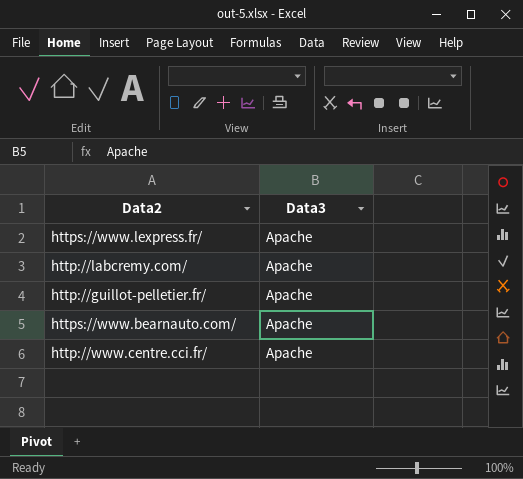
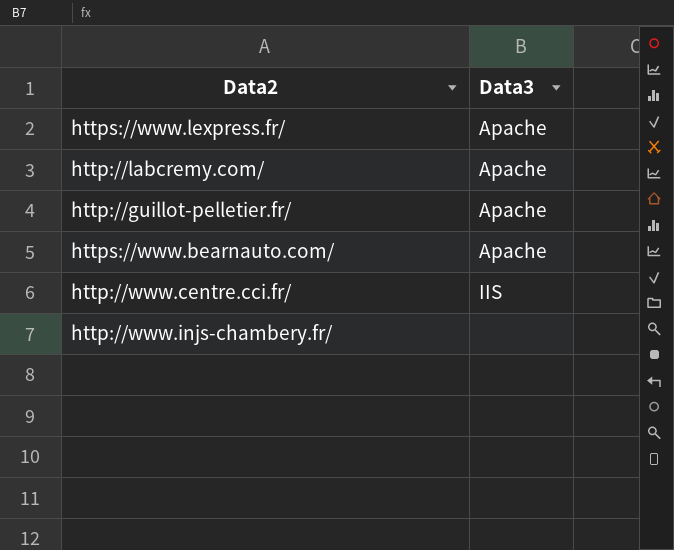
http://www.centre.cci.fr/ | Data3: Apache -> IIS
row http://www.injs-chambery.fr/: none -> none

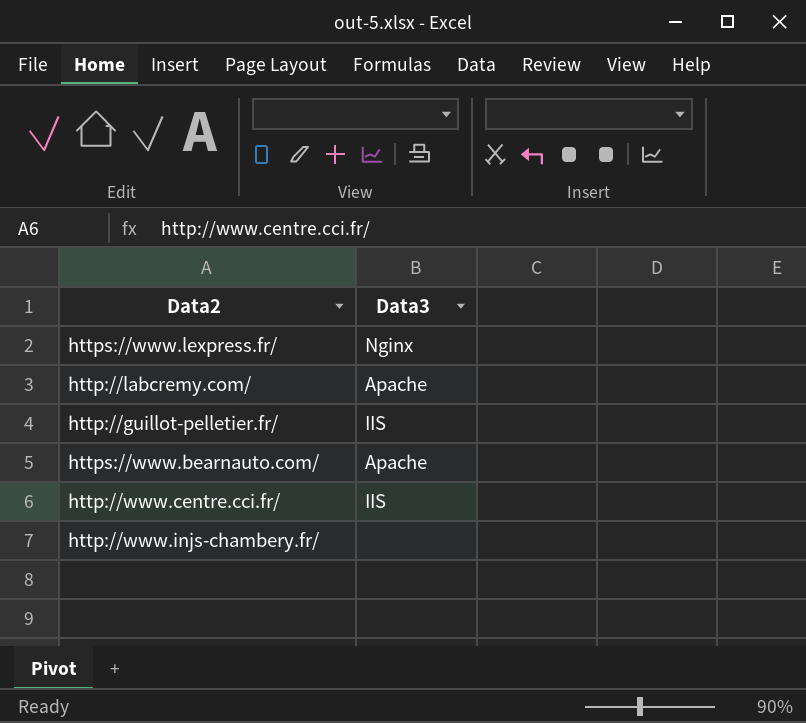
https://www.lexpress.fr/ | Data3: Apache -> Nginx
http://guillot-pelletier.fr/ | Data3: Apache -> IIS

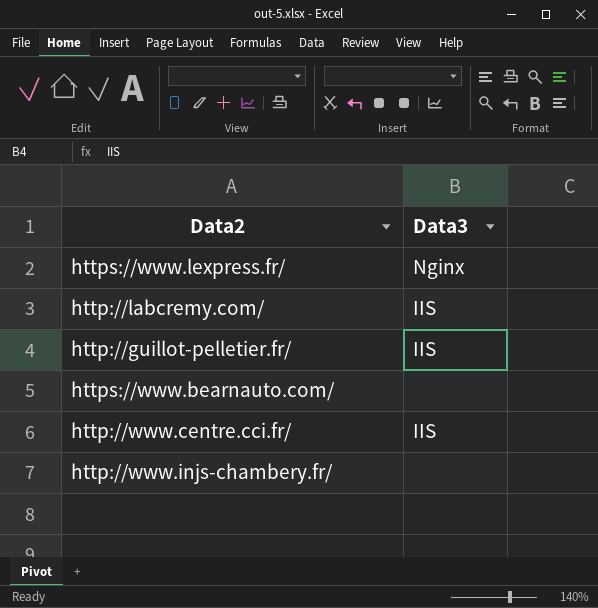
http://labcremy.com/ | Data3: Apache -> IIS
https://www.bearnauto.com/ | Data3: Apache -> none

